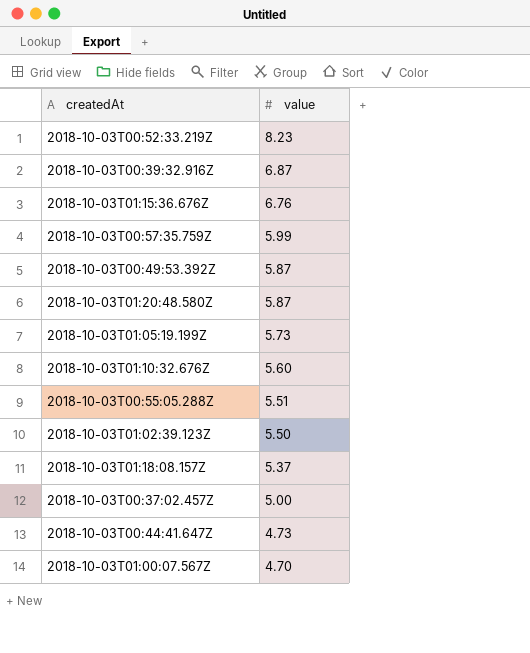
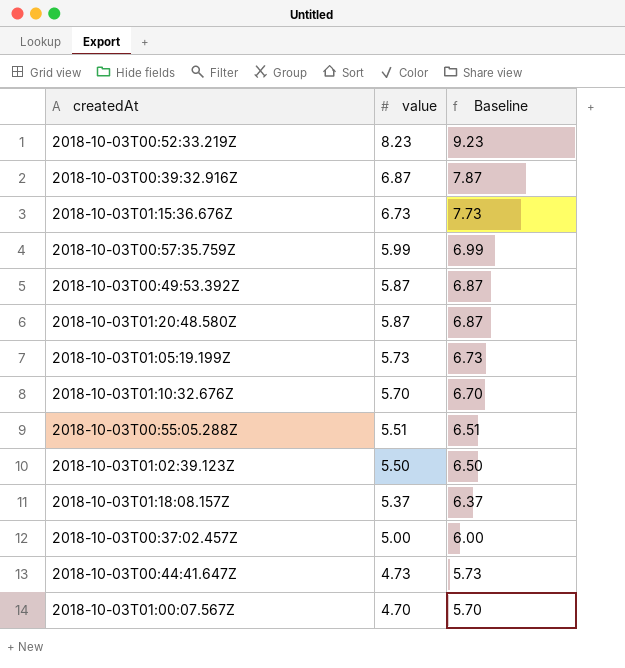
column Baseline | formula: none -> [value] + 1
2018-10-03T01:15:36.676Z | value: 6.76 -> 6.73
2018-10-03T01:10:32.676Z | value: 5.60 -> 5.70

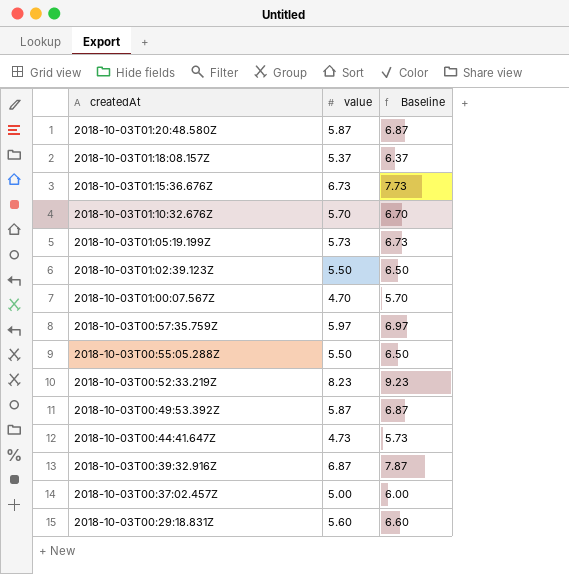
row order: value descending -> createdAt descending
2018-10-03T00:57:35.759Z | value: 5.99 -> 5.97
2018-10-03T00:57:35.759Z | Baseline: 6.99 -> 6.97
2018-10-03T00:55:05.288Z | value: 5.51 -> 5.50
2018-10-03T00:55:05.288Z | Baseline: 6.51 -> 6.50
row 2018-10-03T00:29:18.831Z: none -> 5.60 | 6.60

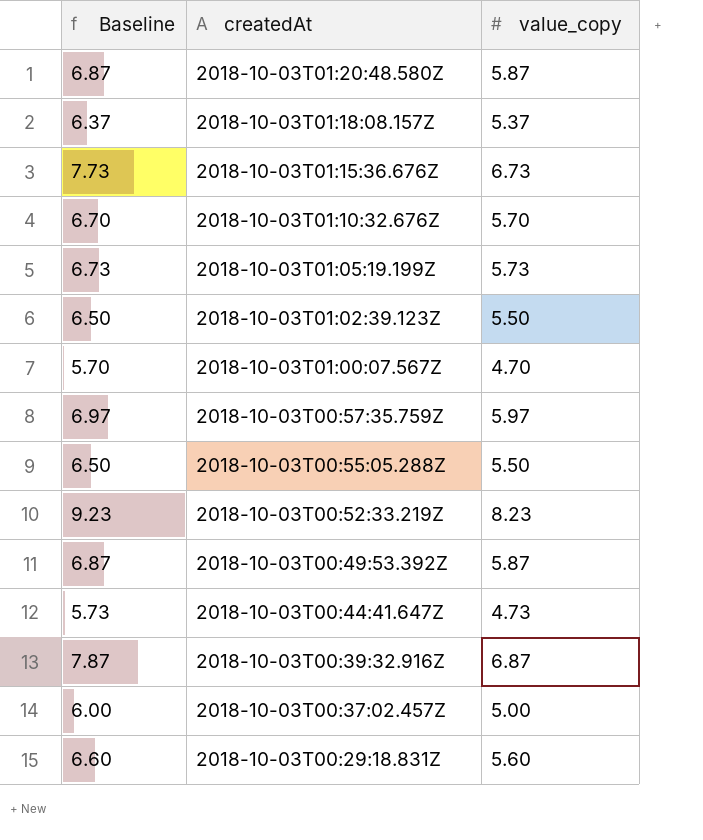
column Baseline | position: 3 -> 1
column name: value -> value_copy

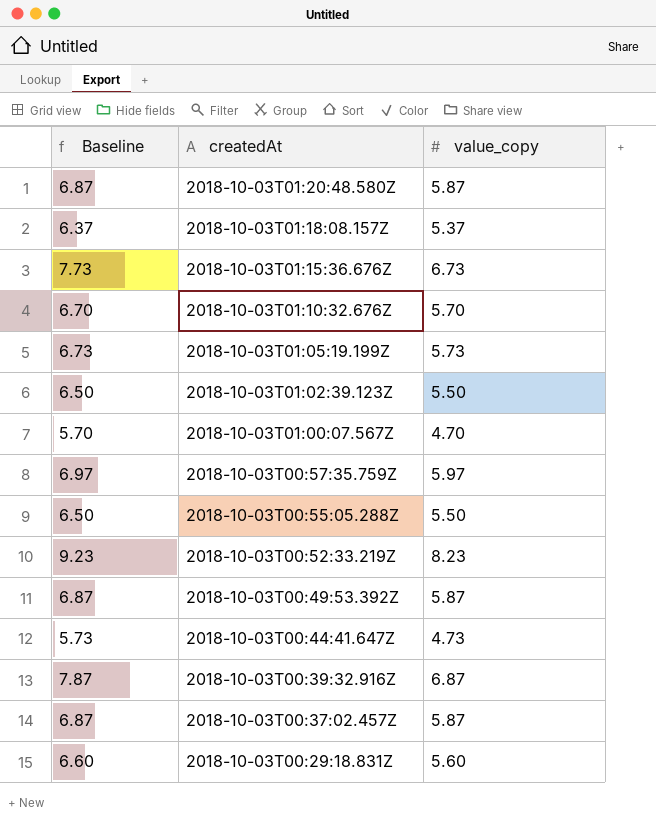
2018-10-03T00:37:02.457Z | Baseline: 6.00 -> 6.87
2018-10-03T00:37:02.457Z | value_copy: 5.00 -> 5.87

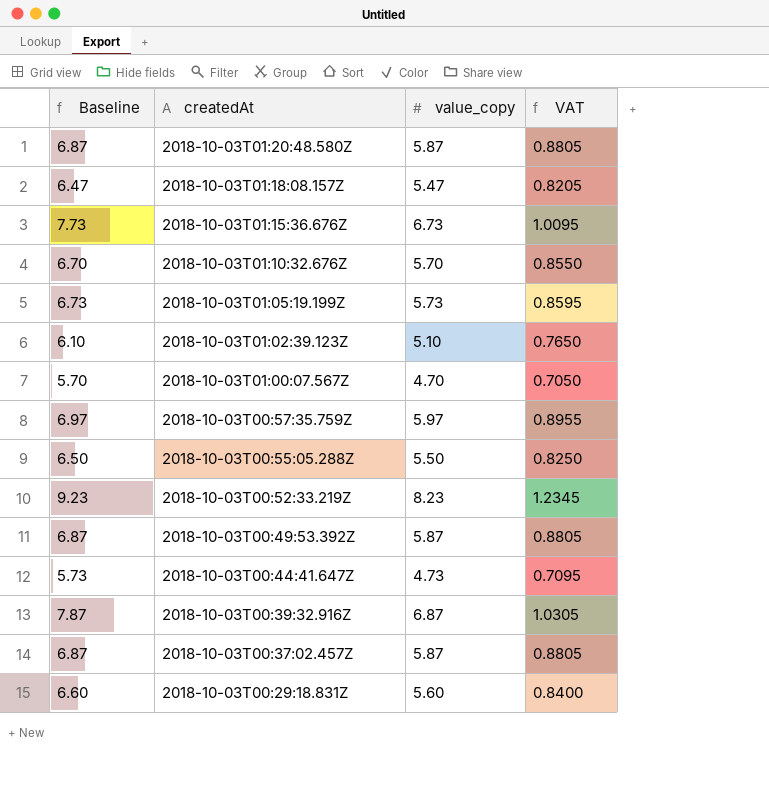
column VAT | formula: none -> [value_copy] * 0.15
2018-10-03T01:18:08.157Z | Baseline: 6.37 -> 6.47
2018-10-03T01:18:08.157Z | value_copy: 5.37 -> 5.47
2018-10-03T01:02:39.123Z | Baseline: 6.50 -> 6.10
2018-10-03T01:02:39.123Z | value_copy: 5.50 -> 5.10

